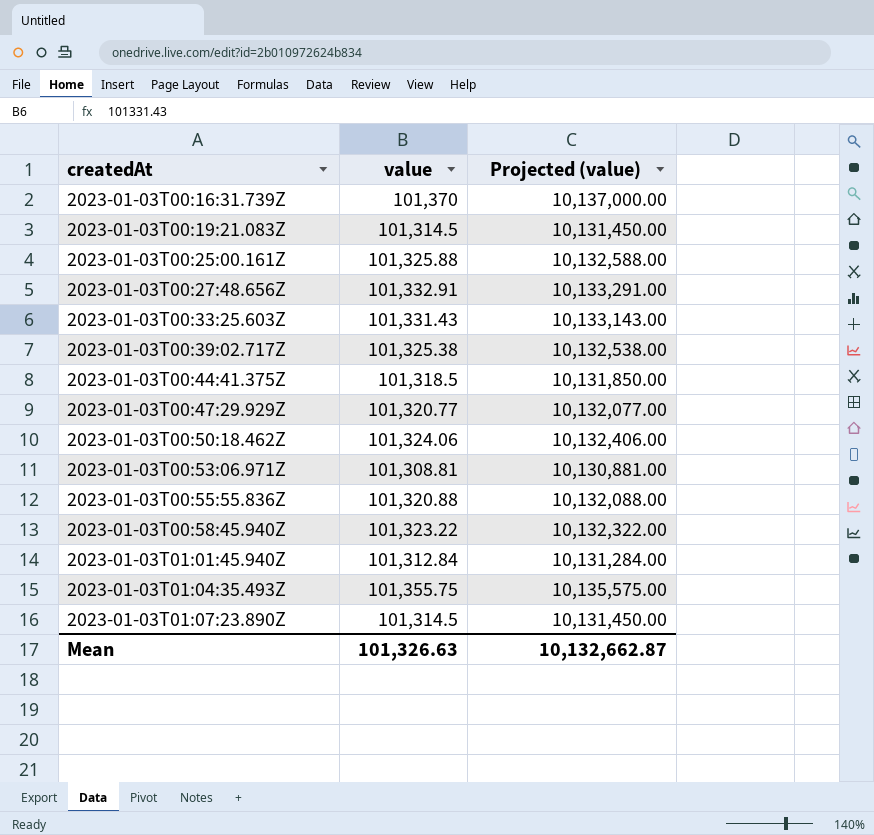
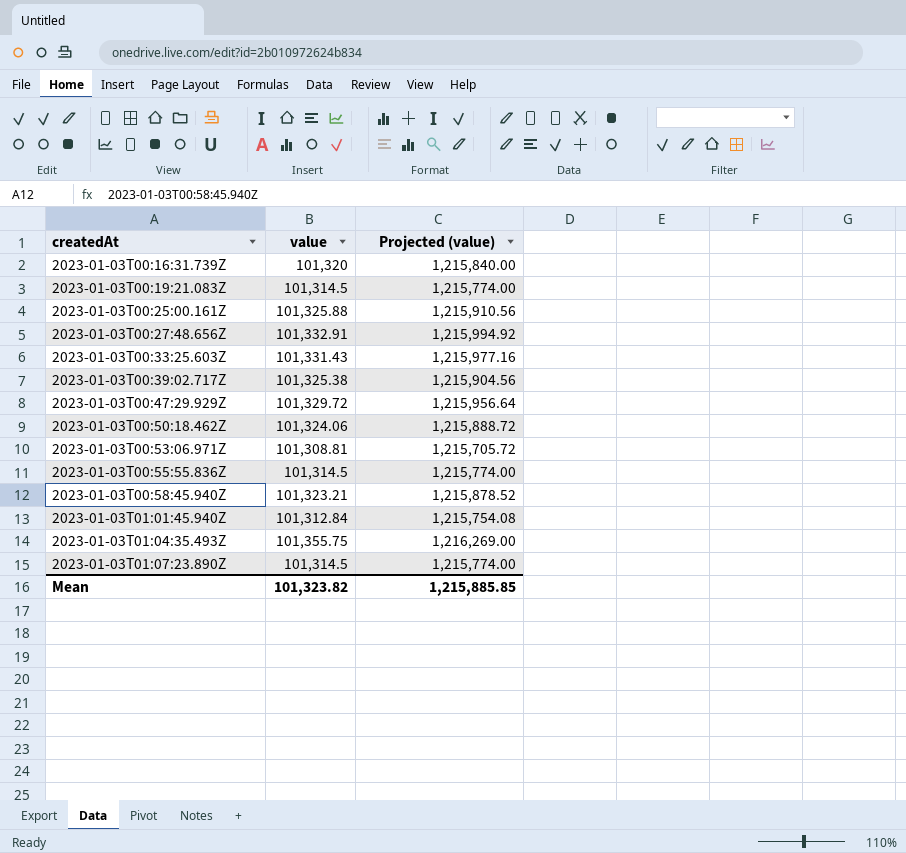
column Projected (value) | formula: [value] * 100 -> [value] * 12
row 2023-01-03T00:44:41.375Z: 101,318.5 | 10,131,850.00 -> none
2023-01-03T00:16:31.739Z | value: 101,370 -> 101,320
2023-01-03T00:47:29.929Z | value: 101,320.77 -> 101,329.72
2023-01-03T00:55:55.836Z | value: 101,320.88 -> 101,314.5
2023-01-03T00:58:45.940Z | value: 101,323.22 -> 101,323.21
Mean | value: 101,326.63 -> 101,323.82
Mean | Projected (value): 10,132,662.87 -> 1,215,885.85

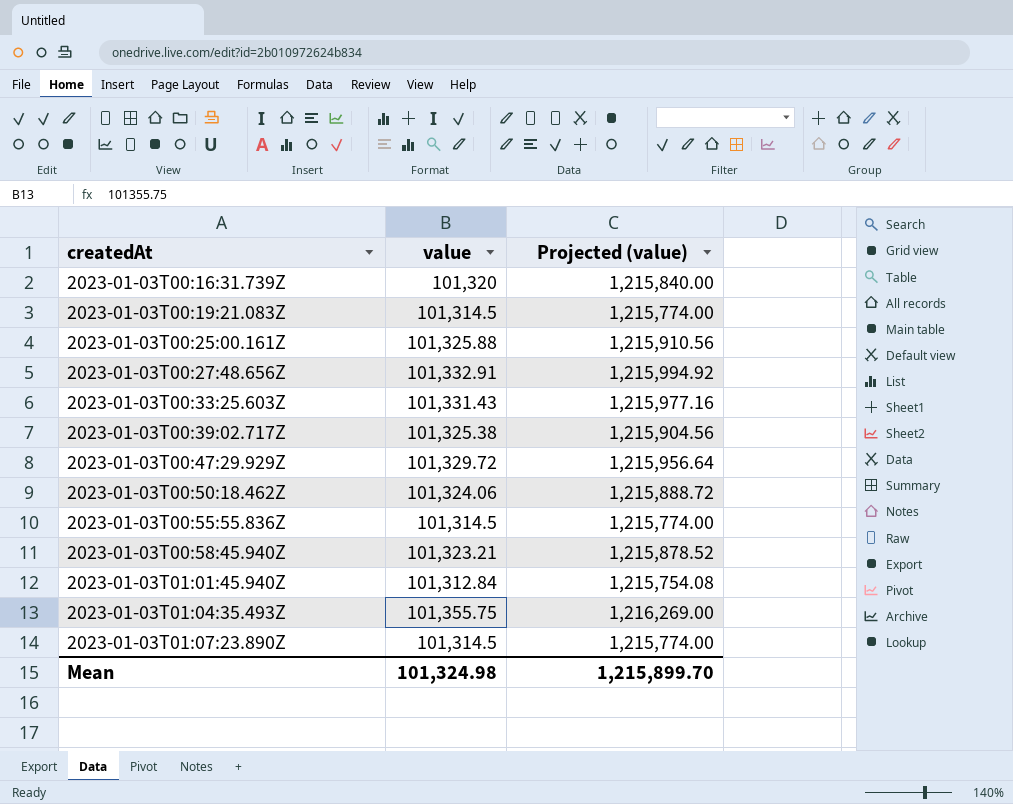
row 2023-01-03T00:53:06.971Z: 101,308.81 | 1,215,705.72 -> none
Mean | value: 101,323.82 -> 101,324.98
Mean | Projected (value): 1,215,885.85 -> 1,215,899.70

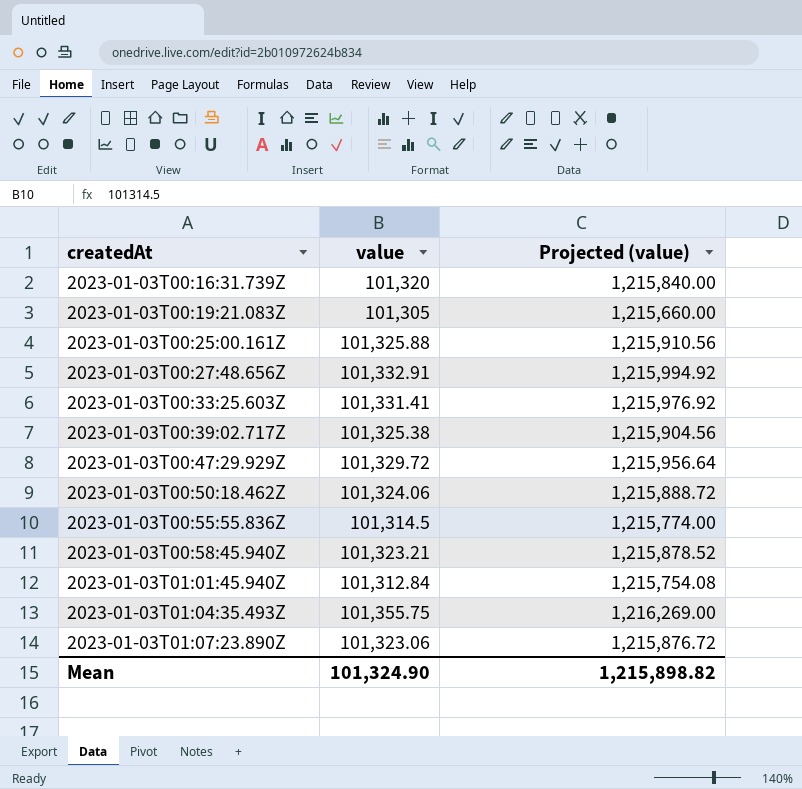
2023-01-03T00:19:21.083Z | value: 101,314.5 -> 101,305
2023-01-03T00:19:21.083Z | Projected (value): 1,215,774.00 -> 1,215,660.00
2023-01-03T00:33:25.603Z | value: 101,331.43 -> 101,331.41
2023-01-03T00:33:25.603Z | Projected (value): 1,215,977.16 -> 1,215,976.92
2023-01-03T01:07:23.890Z | value: 101,314.5 -> 101,323.06
2023-01-03T01:07:23.890Z | Projected (value): 1,215,774.00 -> 1,215,876.72
Mean | value: 101,324.98 -> 101,324.90
Mean | Projected (value): 1,215,899.70 -> 1,215,898.82

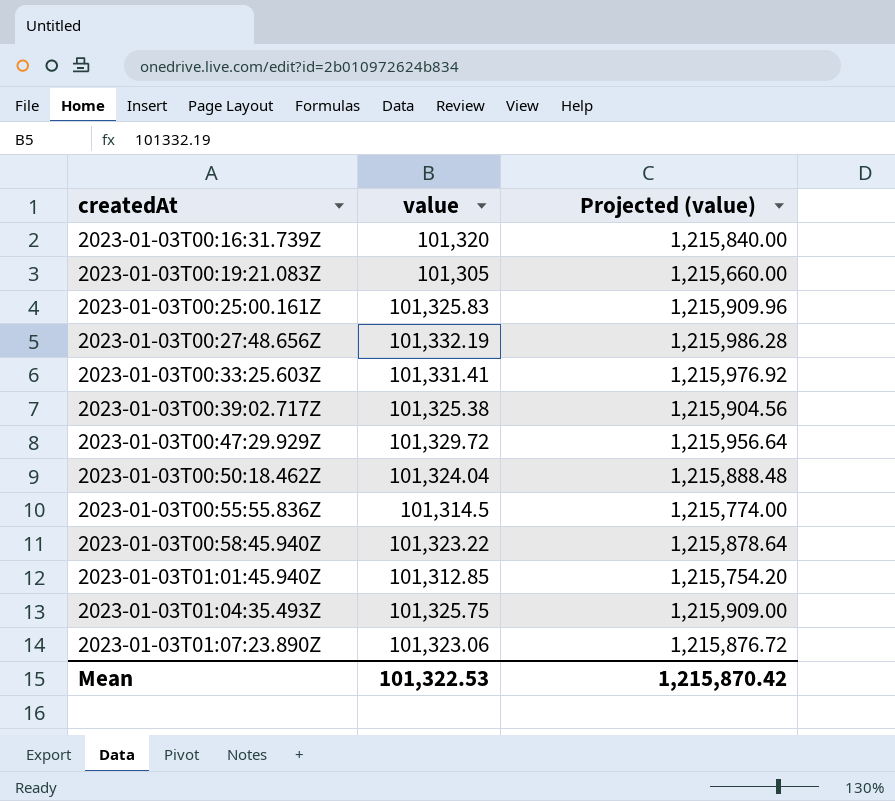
2023-01-03T00:25:00.161Z | value: 101,325.88 -> 101,325.83
2023-01-03T00:25:00.161Z | Projected (value): 1,215,910.56 -> 1,215,909.96
2023-01-03T00:27:48.656Z | value: 101,332.91 -> 101,332.19
2023-01-03T00:27:48.656Z | Projected (value): 1,215,994.92 -> 1,215,986.28
2023-01-03T00:50:18.462Z | value: 101,324.06 -> 101,324.04
2023-01-03T00:50:18.462Z | Projected (value): 1,215,888.72 -> 1,215,888.48
2023-01-03T00:58:45.940Z | value: 101,323.21 -> 101,323.22
2023-01-03T00:58:45.940Z | Projected (value): 1,215,878.52 -> 1,215,878.64
2023-01-03T01:01:45.940Z | value: 101,312.84 -> 101,312.85
2023-01-03T01:01:45.940Z | Projected (value): 1,215,754.08 -> 1,215,754.20
2023-01-03T01:04:35.493Z | value: 101,355.75 -> 101,325.75
2023-01-03T01:04:35.493Z | Projected (value): 1,216,269.00 -> 1,215,909.00
Mean | value: 101,324.90 -> 101,322.53
Mean | Projected (value): 1,215,898.82 -> 1,215,870.42

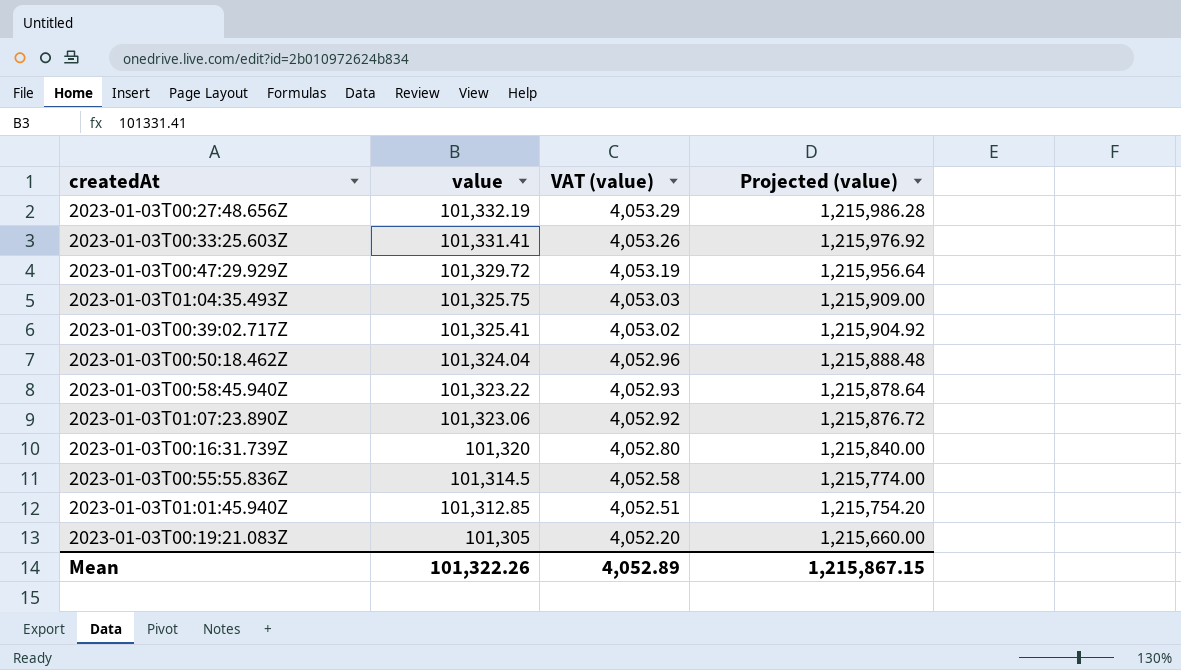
row order: createdAt ascending -> value descending
column VAT (value) | formula: none -> [value] * 0.04
row 2023-01-03T00:25:00.161Z: 101,325.83 | 1,215,909.96 -> none
2023-01-03T00:39:02.717Z | value: 101,325.38 -> 101,325.41
2023-01-03T00:39:02.717Z | Projected (value): 1,215,904.56 -> 1,215,904.92
Mean | value: 101,322.53 -> 101,322.26
Mean | Projected (value): 1,215,870.42 -> 1,215,867.15

